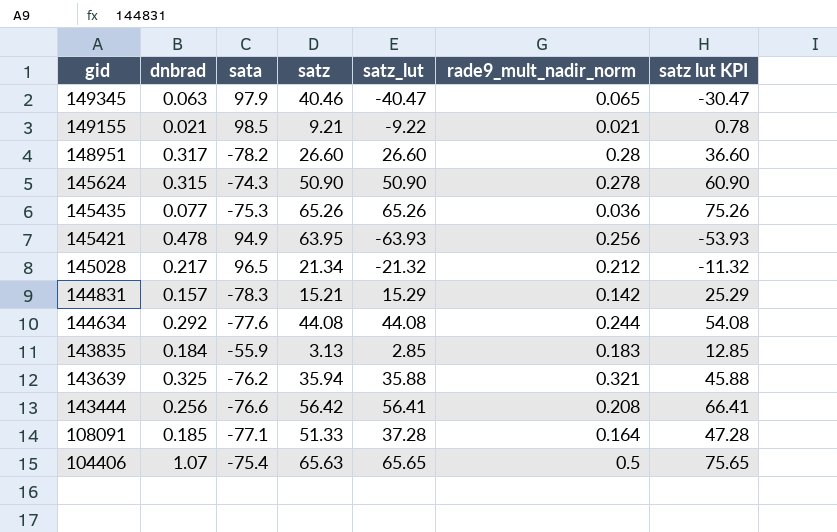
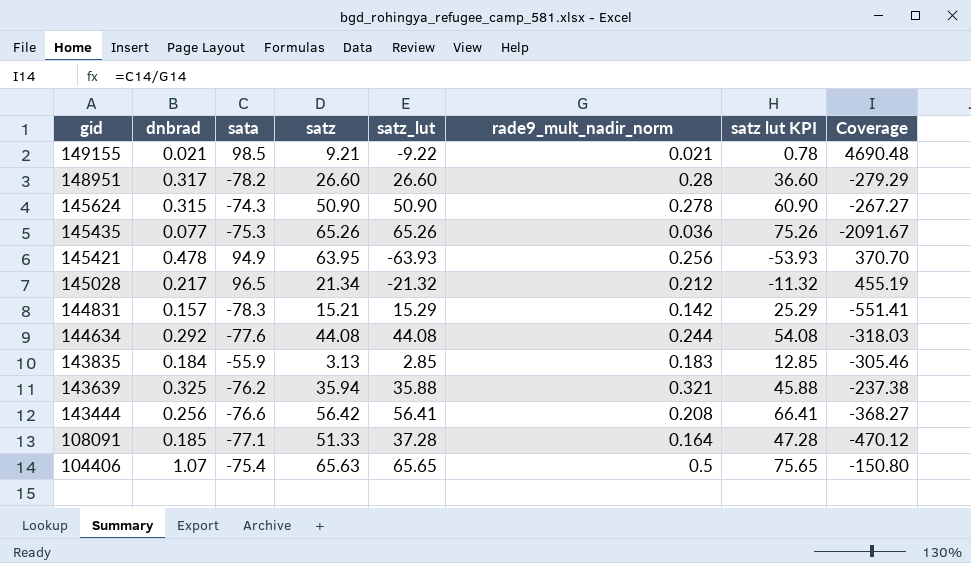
column Coverage | formula: none -> [sata] / [rade9_mult_nadir_norm]
row 149345: 0.063 | 97.9 | 40.46 | -40.47 | 0.065 | -30.47 -> none

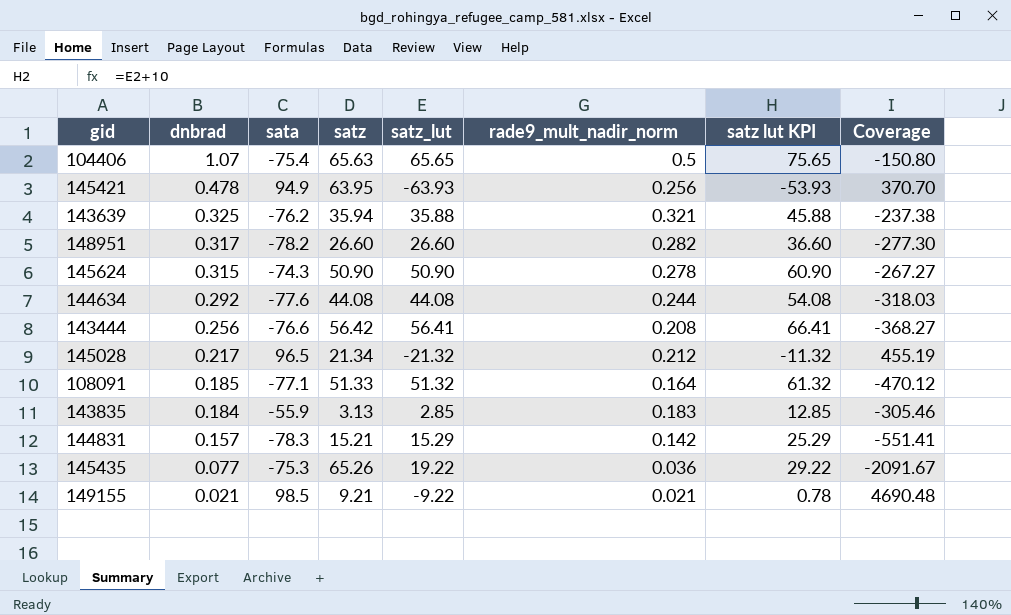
row order: gid descending -> dnbrad descending
148951 | rade9_mult_nadir_norm: 0.28 -> 0.282
148951 | Coverage: -279.29 -> -277.30
108091 | satz_lut: 37.28 -> 51.32
108091 | satz lut KPI: 47.28 -> 61.32
145435 | satz_lut: 65.26 -> 19.22
145435 | satz lut KPI: 75.26 -> 29.22

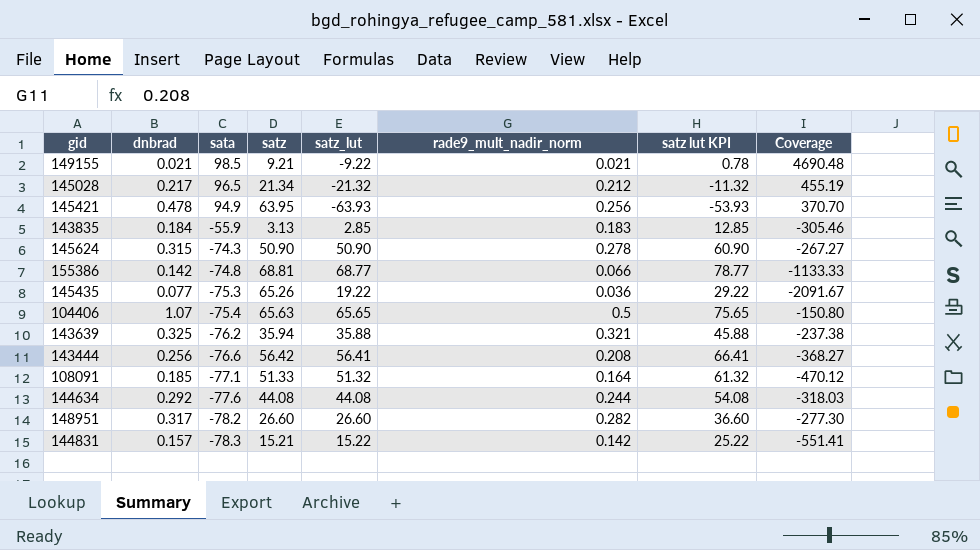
row order: dnbrad descending -> sata descending
row 155386: none -> 0.142 | -74.8 | 68.81 | 68.77 | 0.066 | 78.77 | -1133.33
144831 | satz_lut: 15.29 -> 15.22
144831 | satz lut KPI: 25.29 -> 25.22

